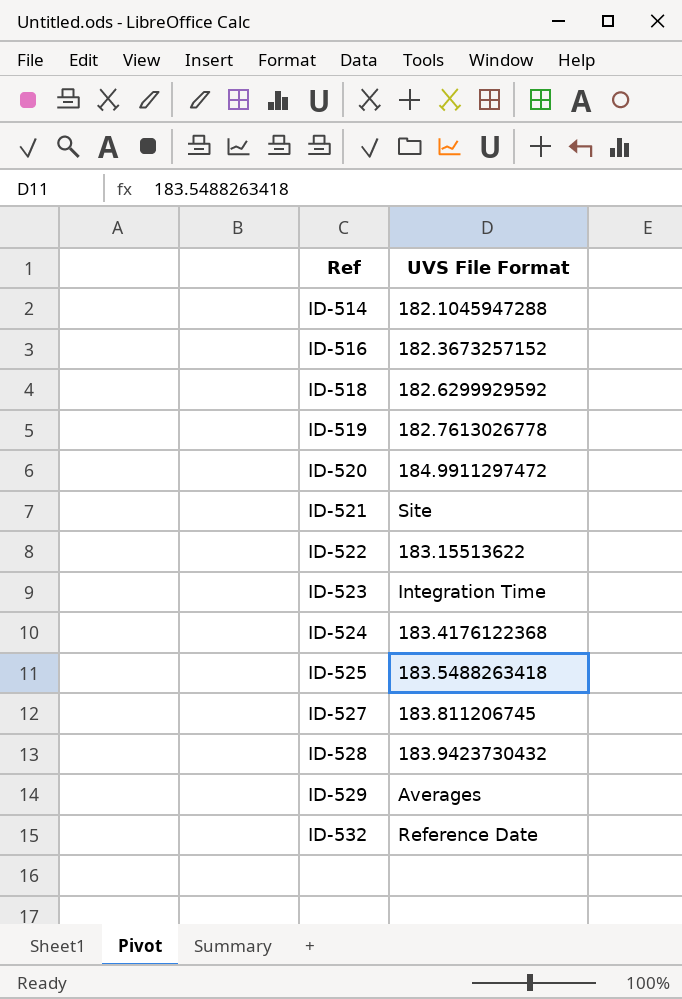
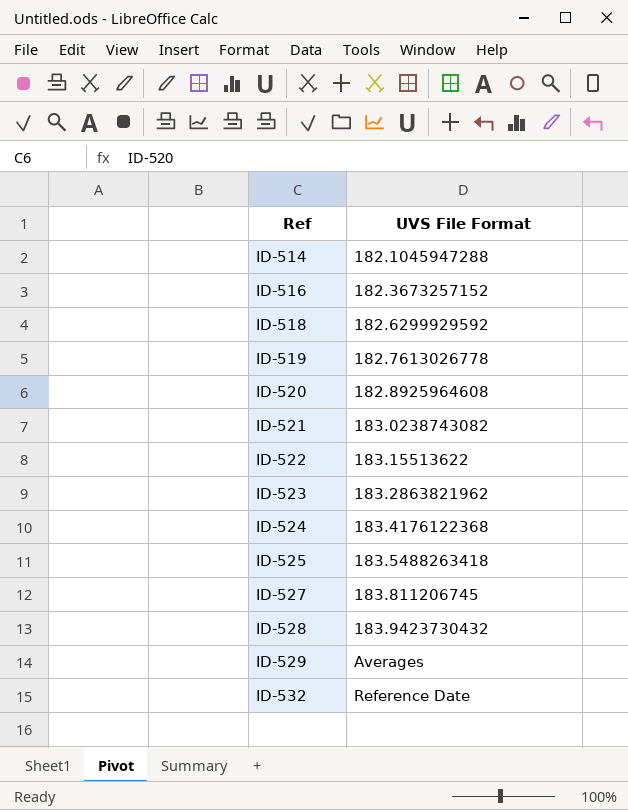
ID-520 | UVS File Format: 184.9911297472 -> 182.8925964608
ID-521 | UVS File Format: Site -> 183.0238743082
ID-523 | UVS File Format: Integration Time -> 183.2863821962

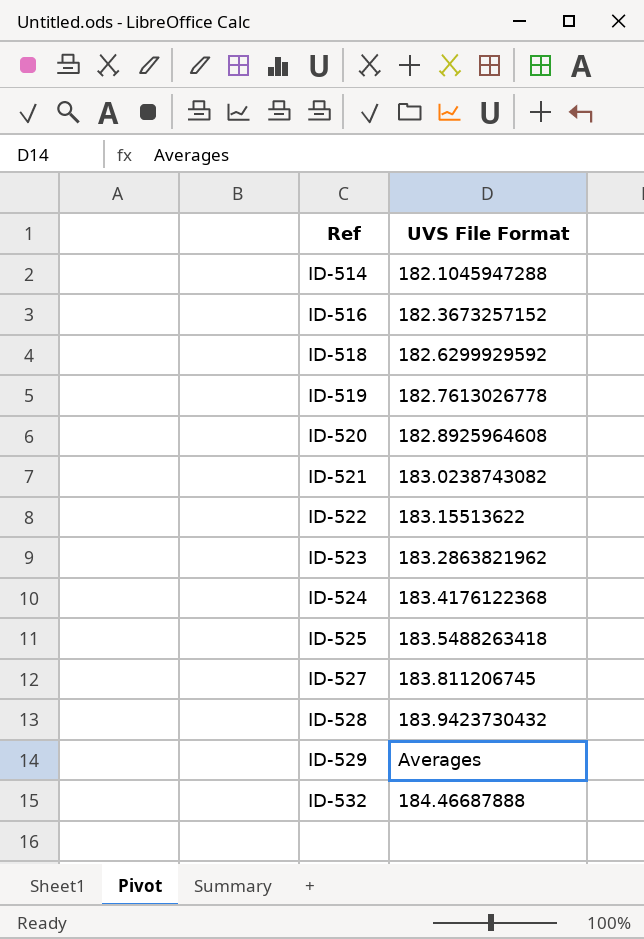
ID-532 | UVS File Format: Reference Date -> 184.46687888

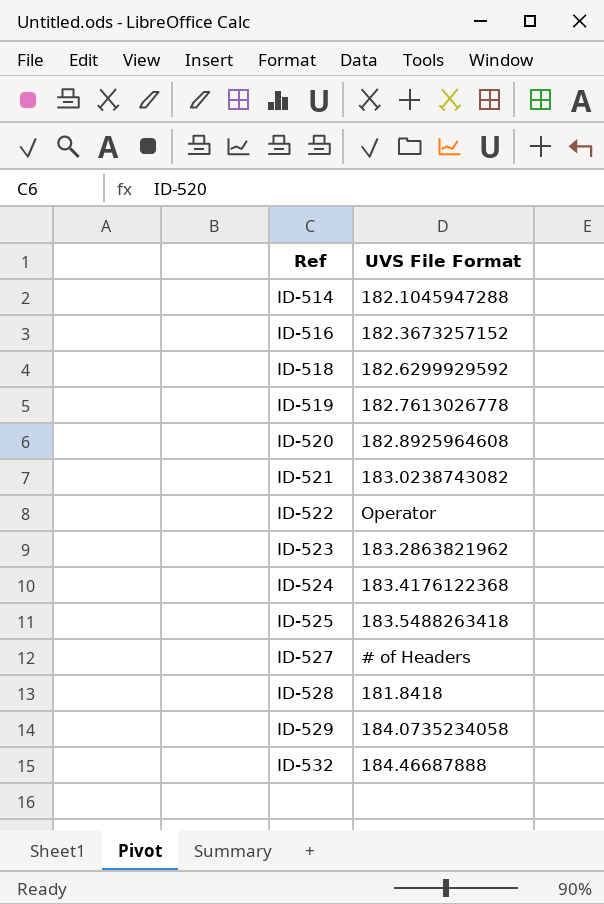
ID-522 | UVS File Format: 183.15513622 -> Operator
ID-527 | UVS File Format: 183.811206745 -> # of Headers
ID-528 | UVS File Format: 183.9423730432 -> 181.8418
ID-529 | UVS File Format: Averages -> 184.0735234058

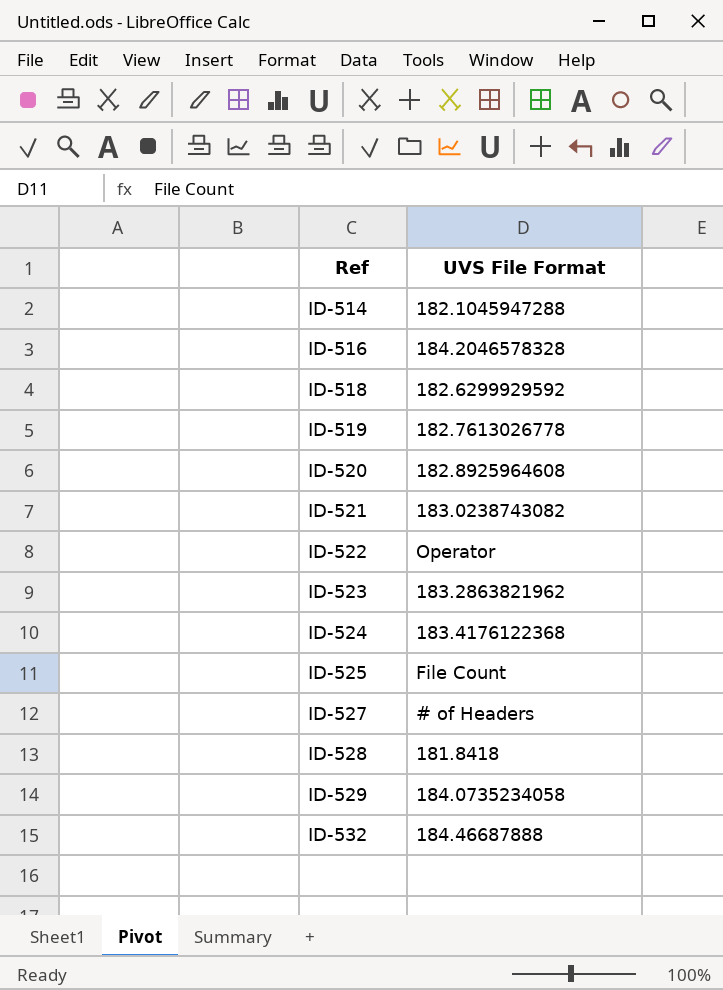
ID-516 | UVS File Format: 182.3673257152 -> 184.2046578328
ID-525 | UVS File Format: 183.5488263418 -> File Count

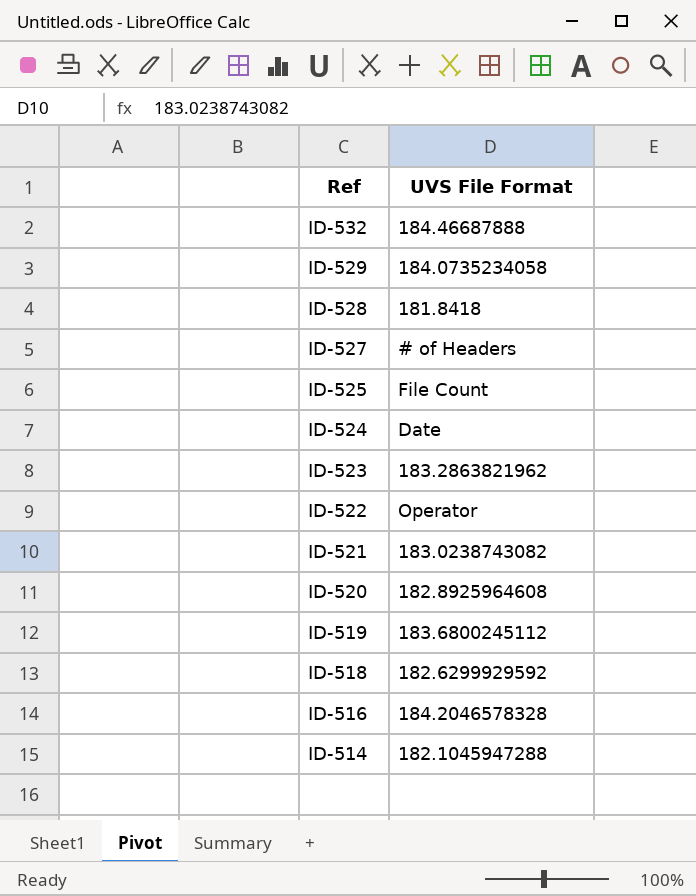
row order: Ref ascending -> Ref descending
ID-524 | UVS File Format: 183.4176122368 -> Date
ID-519 | UVS File Format: 182.7613026778 -> 183.6800245112

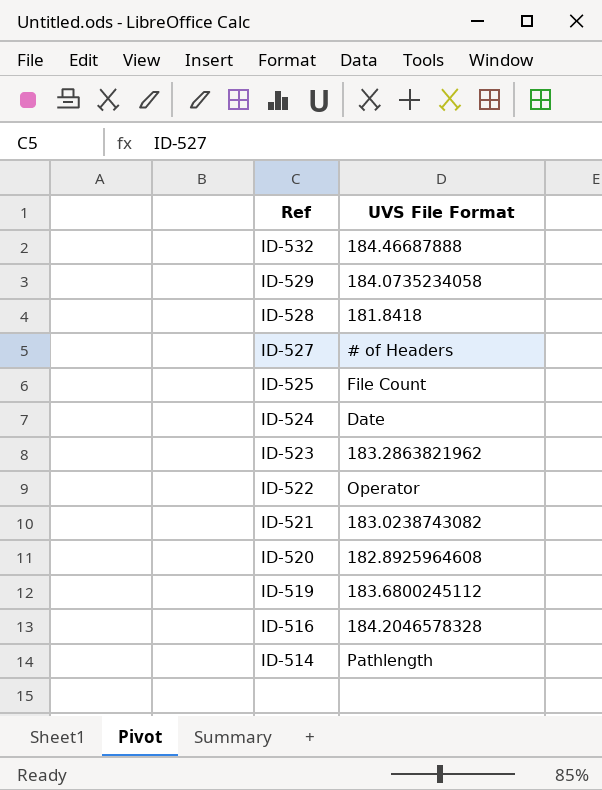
row ID-518: 182.6299929592 -> none
ID-514 | UVS File Format: 182.1045947288 -> Pathlength

